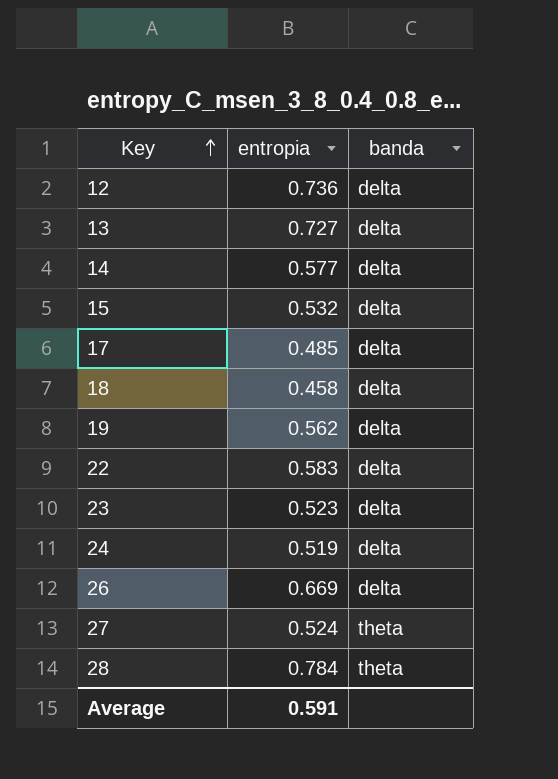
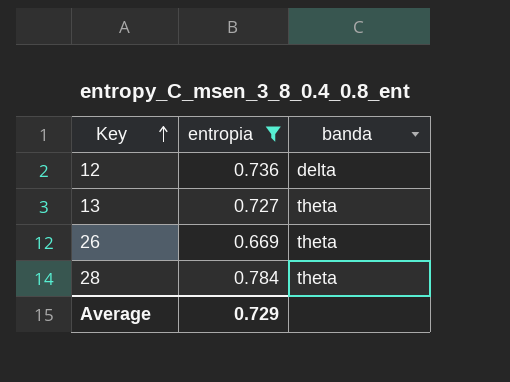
filter: none -> entropia >= 0.669
13 | banda: delta -> theta
26 | banda: delta -> theta
Average | entropia: 0.591 -> 0.729

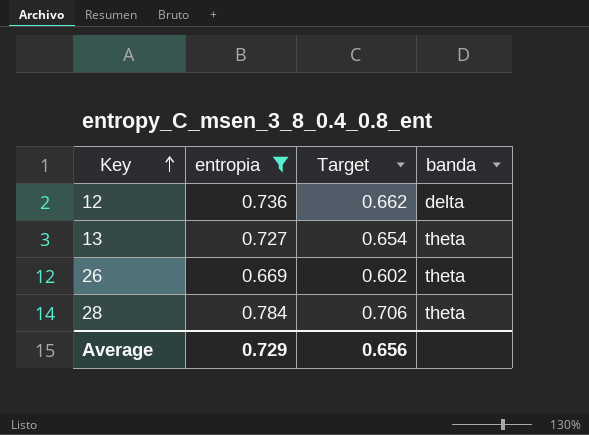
column Target | formula: none -> [entropia] * 0.9

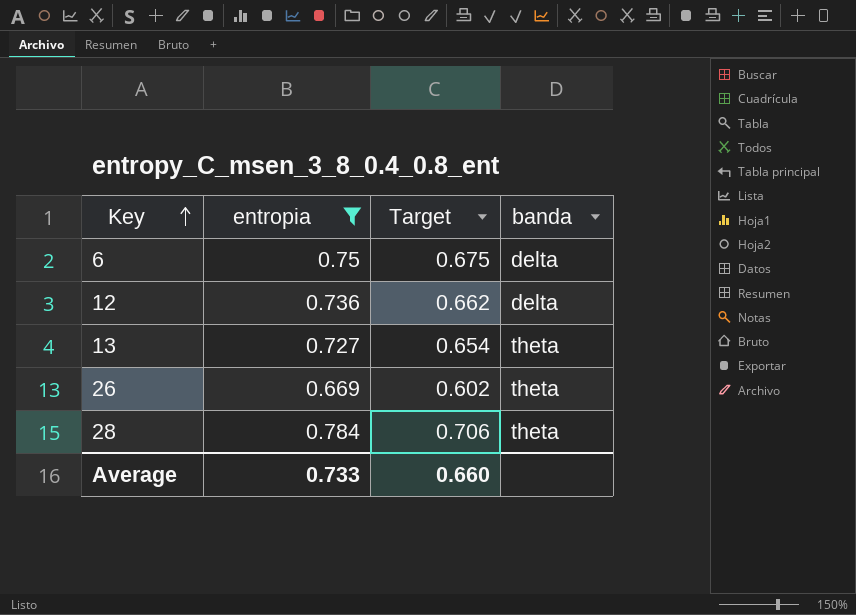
row 6: none -> 0.75 | 0.675 | delta
Average | entropia: 0.729 -> 0.733
Average | Target: 0.656 -> 0.660

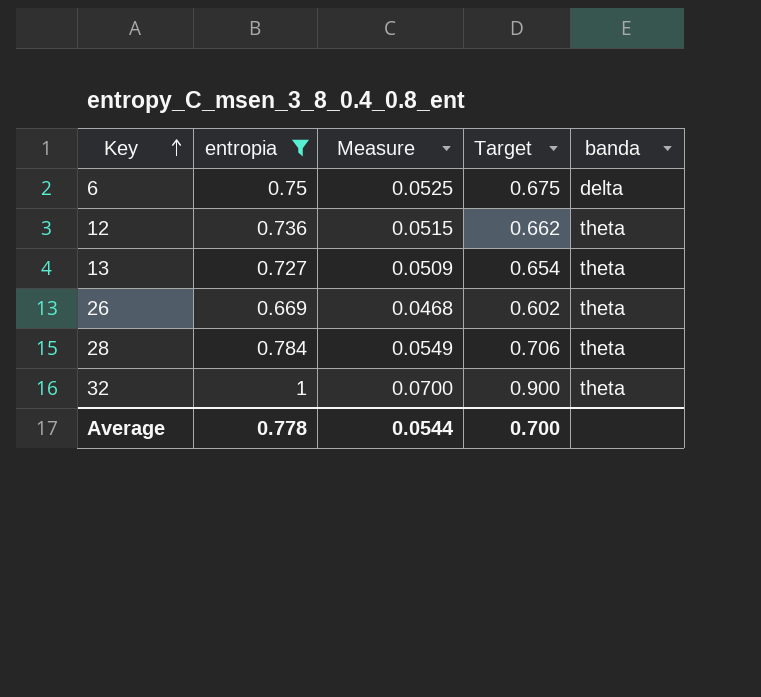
column Measure | formula: none -> [entropia] * 0.07
12 | banda: delta -> theta
row 32: none -> 1 | 0.0700 | 0.900 | theta
Average | entropia: 0.733 -> 0.778
Average | Target: 0.660 -> 0.700

